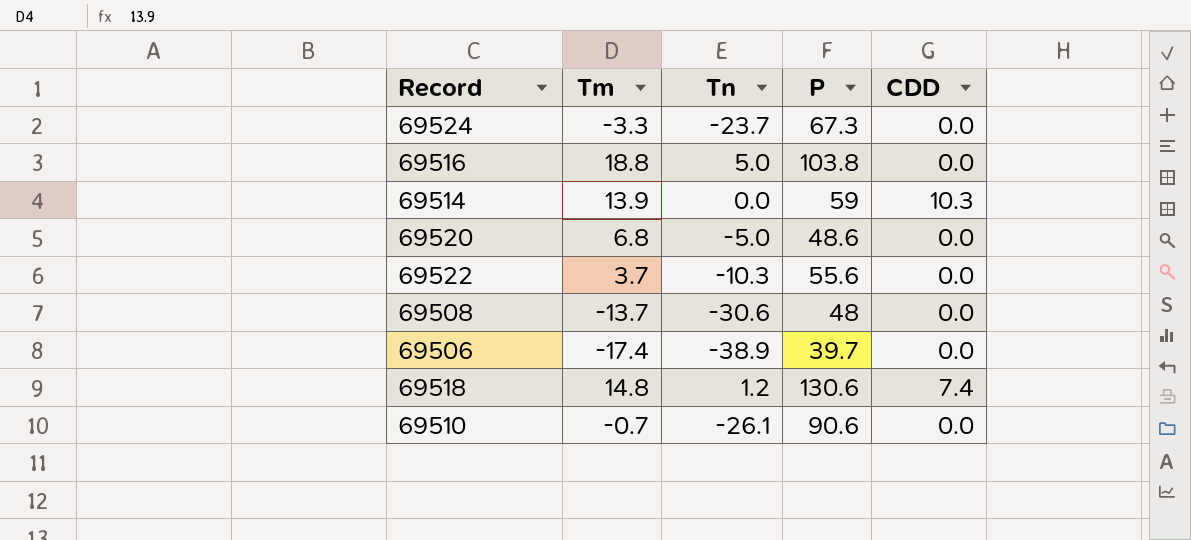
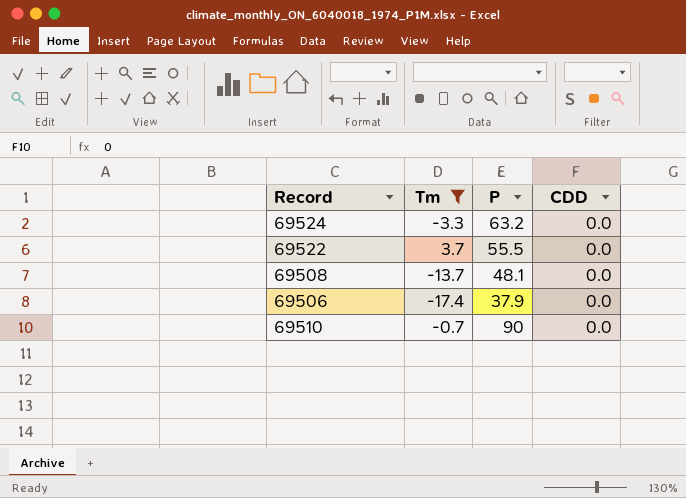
filter: none -> Tm <= 3.7
column Tn | position: 3 -> none
69524 | P: 67.3 -> 63.2
69522 | P: 55.6 -> 55.5
69508 | P: 48 -> 48.1
69506 | P: 39.7 -> 37.9
69510 | P: 90.6 -> 90

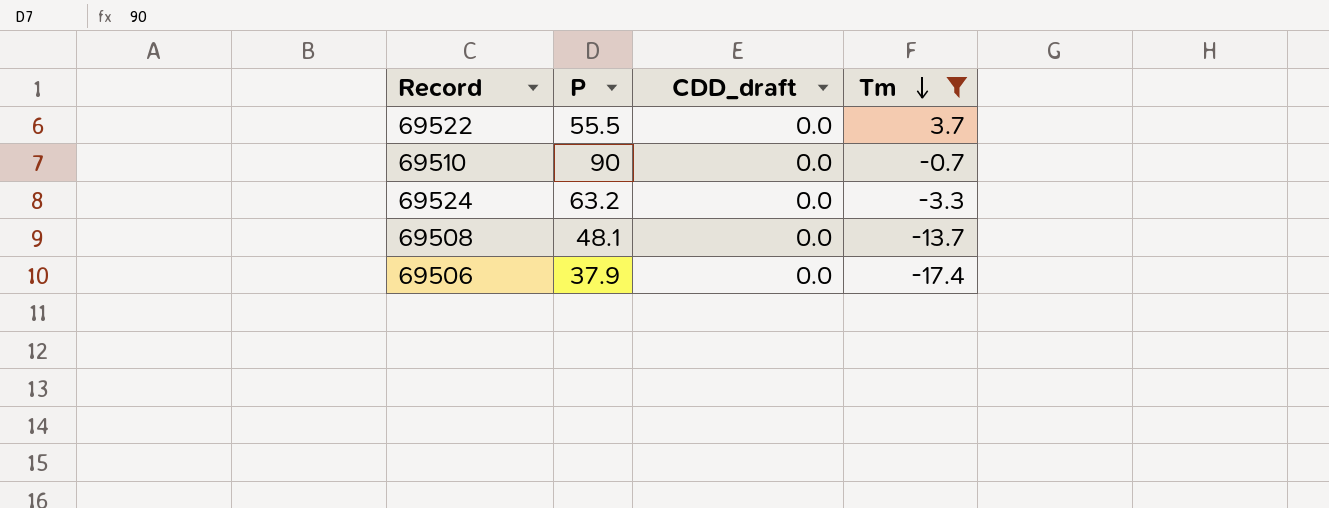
row order: none -> Tm descending
column name: CDD -> CDD_draft
column Tm | position: 2 -> 4

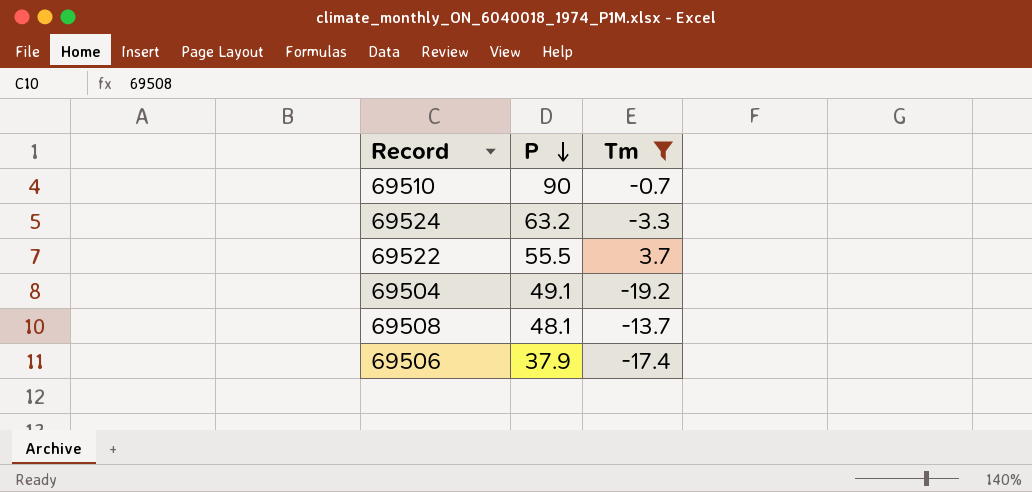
row order: Tm descending -> P descending
column CDD_draft | position: 3 -> none
row 69504: none -> 49.1 | -19.2

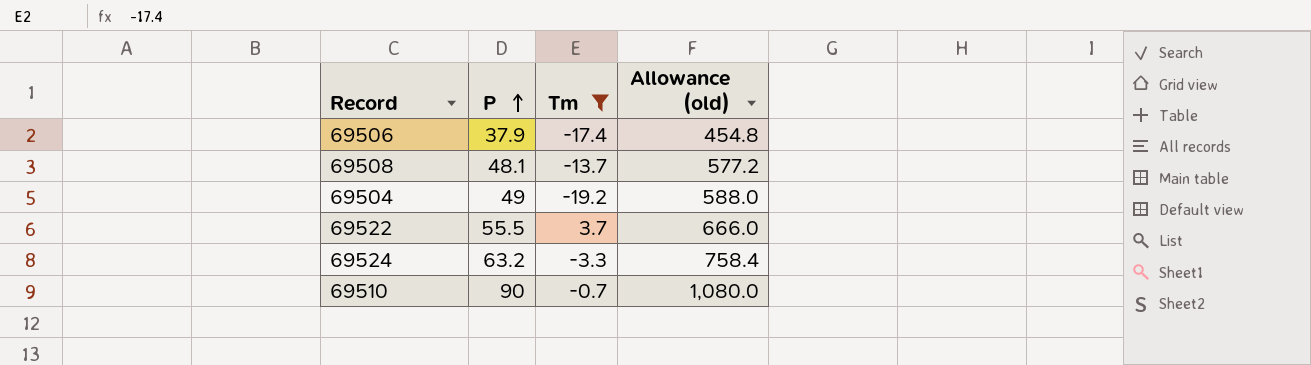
row order: P descending -> P ascending
column Allowance (old) | formula: none -> [P] * 12
69504 | P: 49.1 -> 49

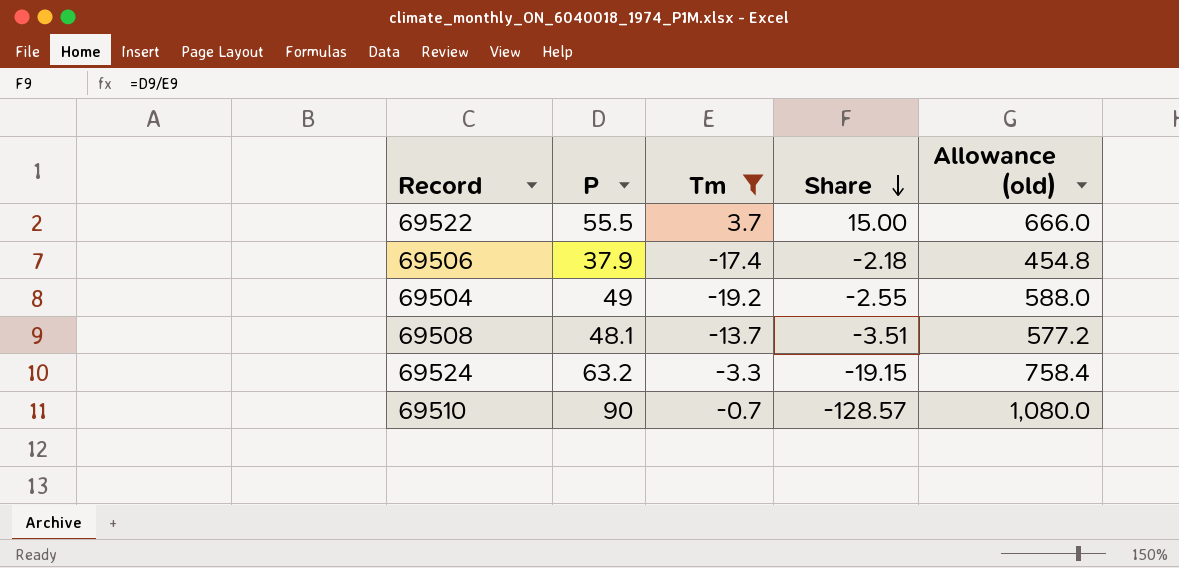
row order: P ascending -> Share descending
column Share | formula: none -> [P] / [Tm]

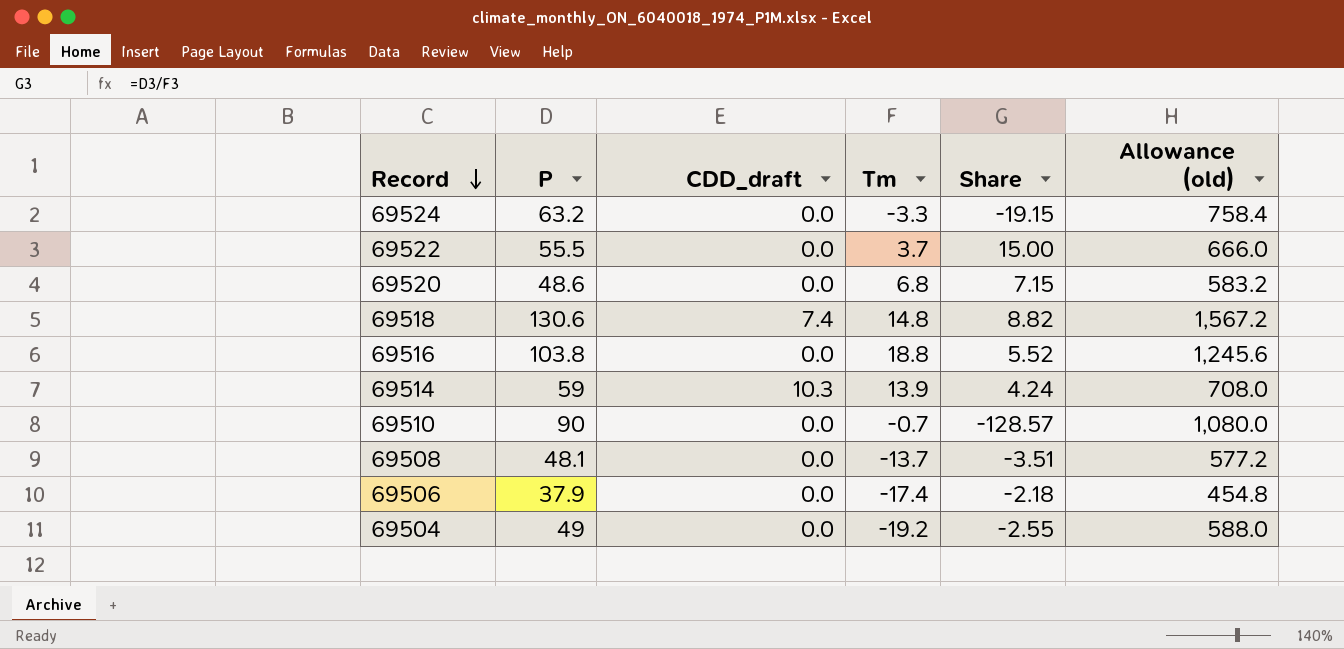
filter: Tm <= 3.7 -> none
row order: Share descending -> Record descending
column CDD_draft | position: none -> 3

